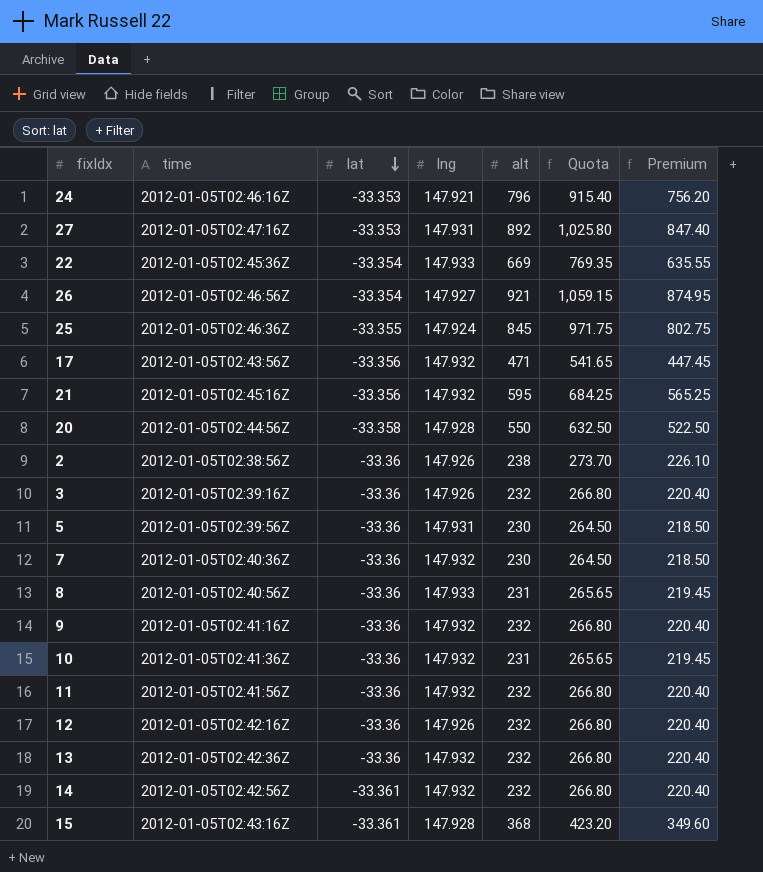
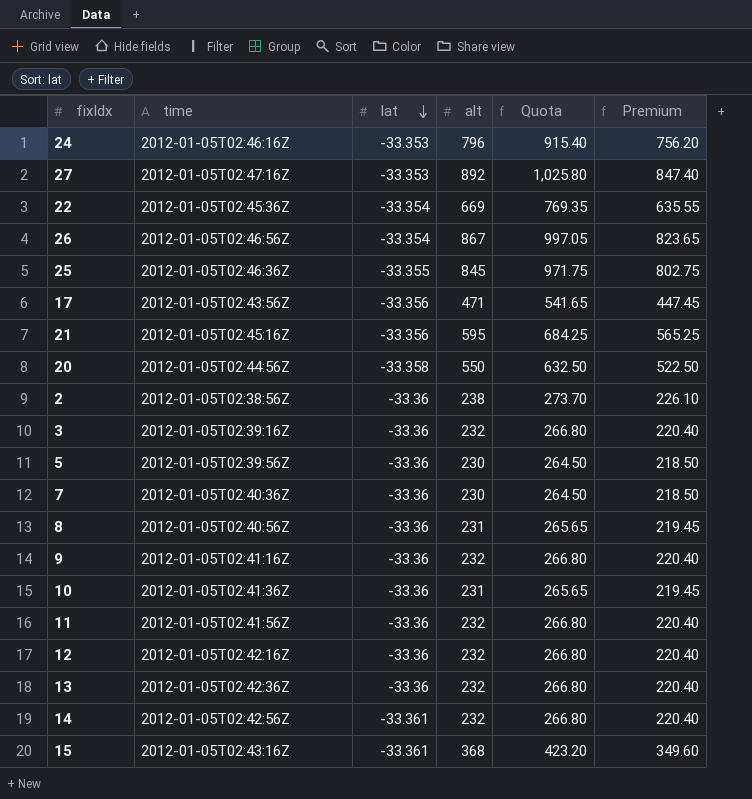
column lng | position: 4 -> none
26 | alt: 921 -> 867
26 | Quota: 1,059.15 -> 997.05
26 | Premium: 874.95 -> 823.65

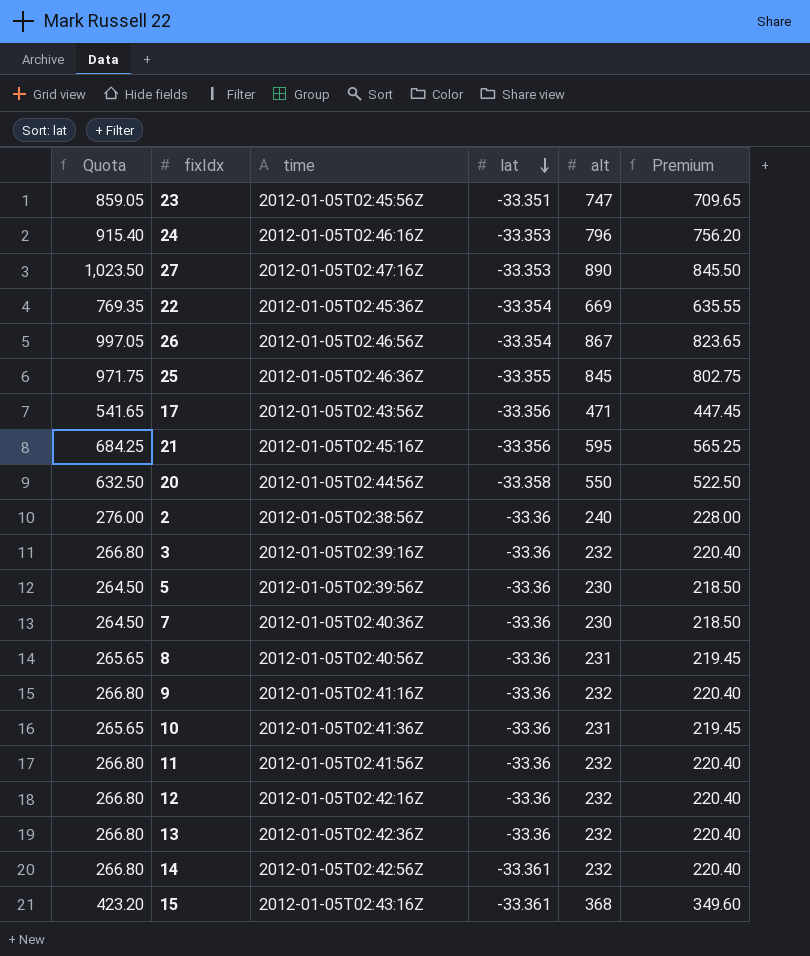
column Quota | position: 5 -> 1
row 23: none -> 859.05 | 2012-01-05T02:45:56Z | -33.351 | 747 | 709.65
27 | Quota: 1,025.80 -> 1,023.50
27 | alt: 892 -> 890
27 | Premium: 847.40 -> 845.50
2 | Quota: 273.70 -> 276.00
2 | alt: 238 -> 240
2 | Premium: 226.10 -> 228.00

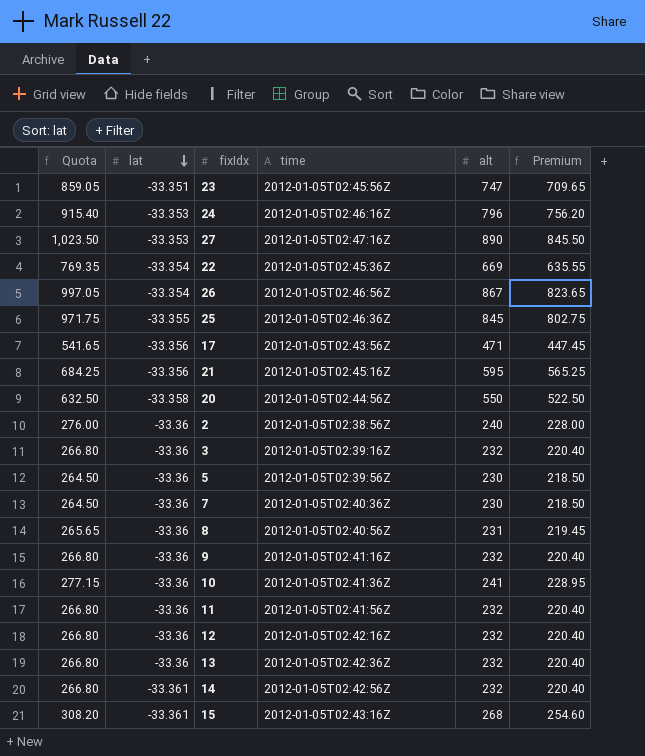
column lat | position: 4 -> 2
10 | Quota: 265.65 -> 277.15
10 | alt: 231 -> 241
10 | Premium: 219.45 -> 228.95
15 | Quota: 423.20 -> 308.20
15 | alt: 368 -> 268
15 | Premium: 349.60 -> 254.60

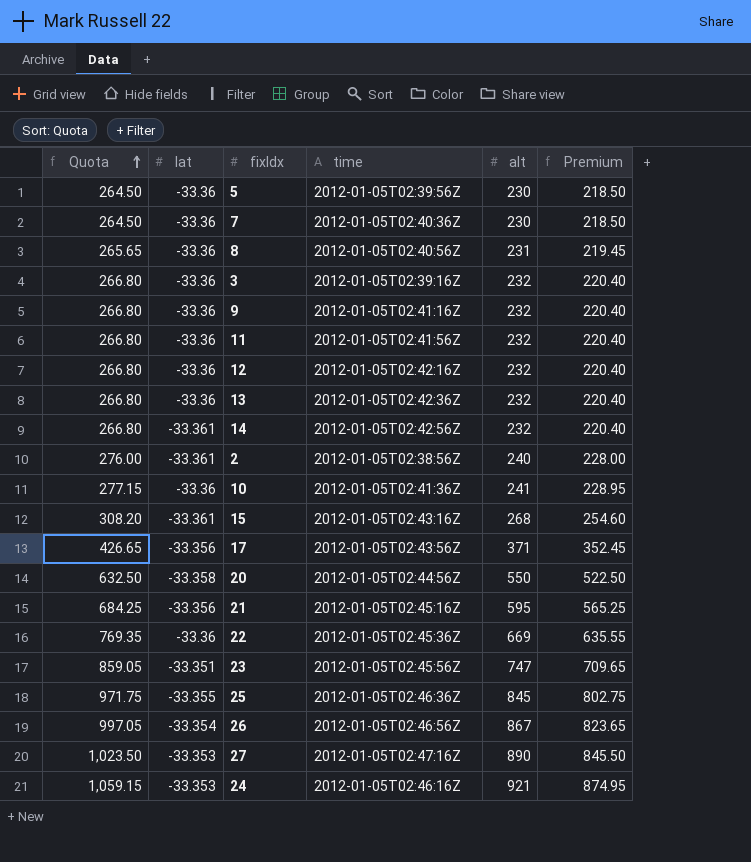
row order: lat descending -> Quota ascending
2 | lat: -33.36 -> -33.361
17 | Quota: 541.65 -> 426.65
17 | alt: 471 -> 371
17 | Premium: 447.45 -> 352.45
22 | lat: -33.354 -> -33.36
24 | Quota: 915.40 -> 1,059.15
24 | alt: 796 -> 921
24 | Premium: 756.20 -> 874.95

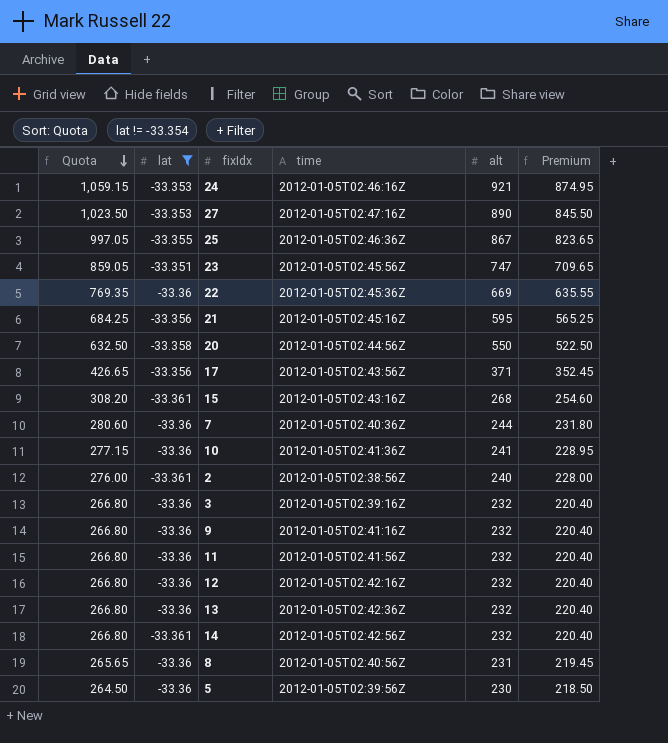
filter: none -> lat != -33.354
row order: Quota ascending -> Quota descending
25 | Quota: 971.75 -> 997.05
25 | alt: 845 -> 867
25 | Premium: 802.75 -> 823.65
7 | Quota: 264.50 -> 280.60
7 | alt: 230 -> 244
7 | Premium: 218.50 -> 231.80

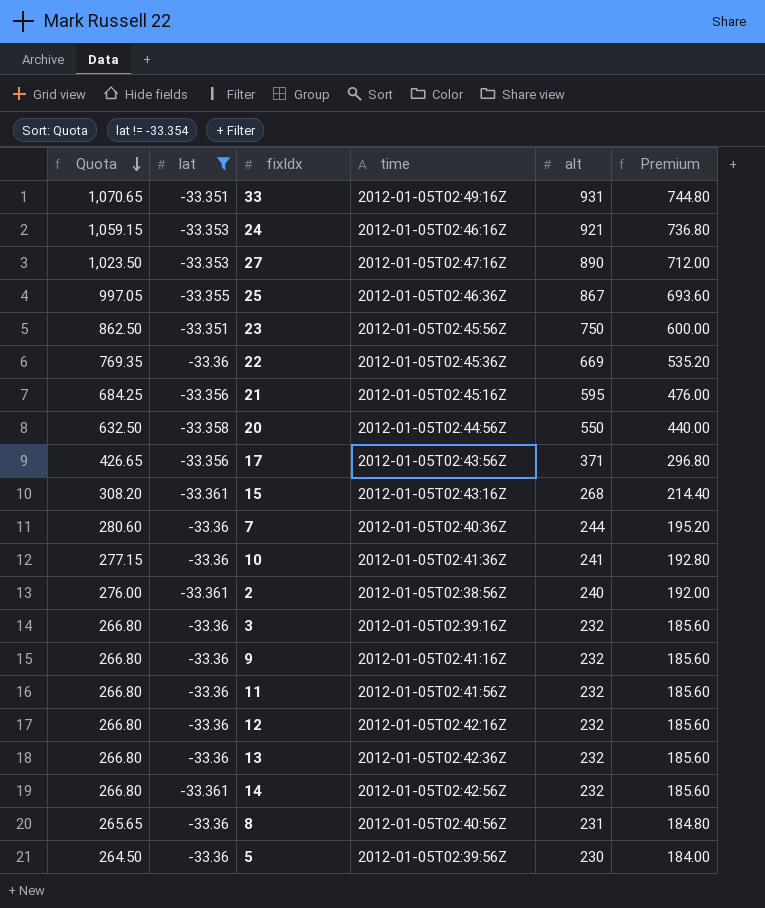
column Premium | formula: [alt] * 0.95 -> [alt] * 0.8
row 33: none -> 1,070.65 | -33.351 | 2012-01-05T02:49:16Z | 931 | 744.80
23 | Quota: 859.05 -> 862.50
23 | alt: 747 -> 750

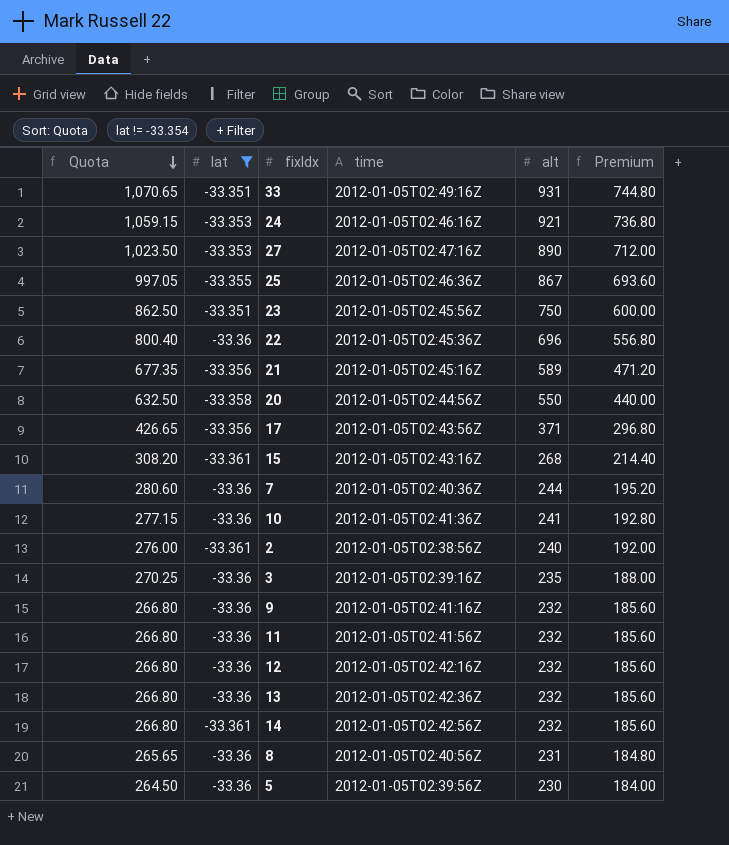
22 | Quota: 769.35 -> 800.40
22 | alt: 669 -> 696
22 | Premium: 535.20 -> 556.80
21 | Quota: 684.25 -> 677.35
21 | alt: 595 -> 589
21 | Premium: 476.00 -> 471.20
3 | Quota: 266.80 -> 270.25
3 | alt: 232 -> 235
3 | Premium: 185.60 -> 188.00

